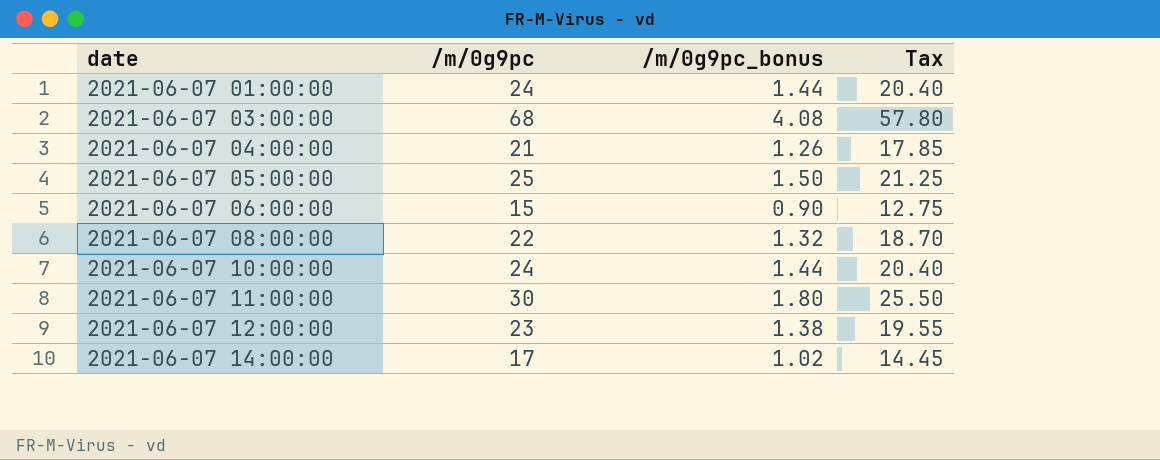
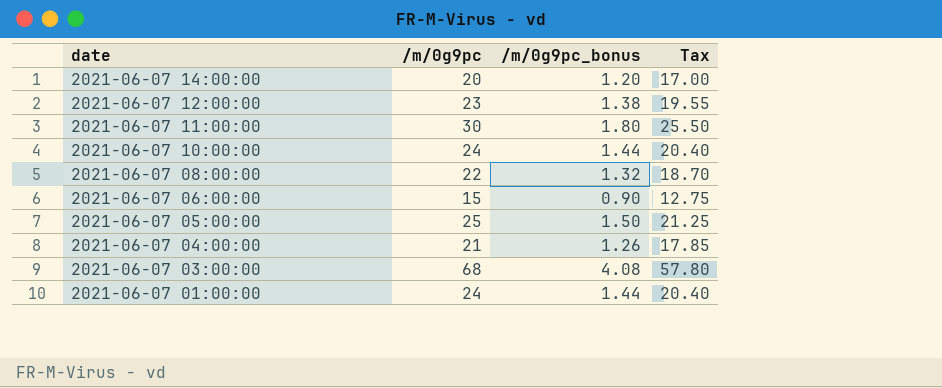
row order: date ascending -> date descending
2021-06-07 14:00:00 | /m/0g9pc: 17 -> 20
2021-06-07 14:00:00 | /m/0g9pc_bonus: 1.02 -> 1.20
2021-06-07 14:00:00 | Tax: 14.45 -> 17.00

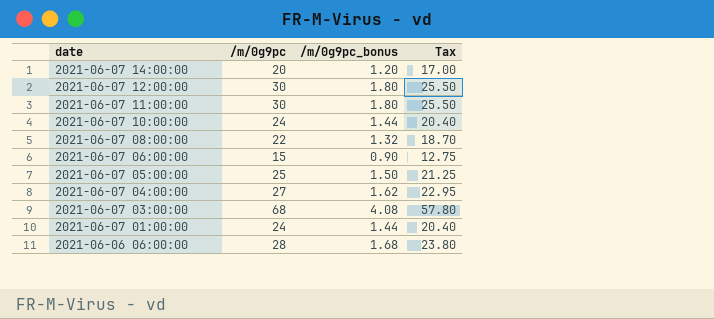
2021-06-07 12:00:00 | /m/0g9pc: 23 -> 30
2021-06-07 12:00:00 | /m/0g9pc_bonus: 1.38 -> 1.80
2021-06-07 12:00:00 | Tax: 19.55 -> 25.50
2021-06-07 04:00:00 | /m/0g9pc: 21 -> 27
2021-06-07 04:00:00 | /m/0g9pc_bonus: 1.26 -> 1.62
2021-06-07 04:00:00 | Tax: 17.85 -> 22.95
row 2021-06-06 06:00:00: none -> 28 | 1.68 | 23.80

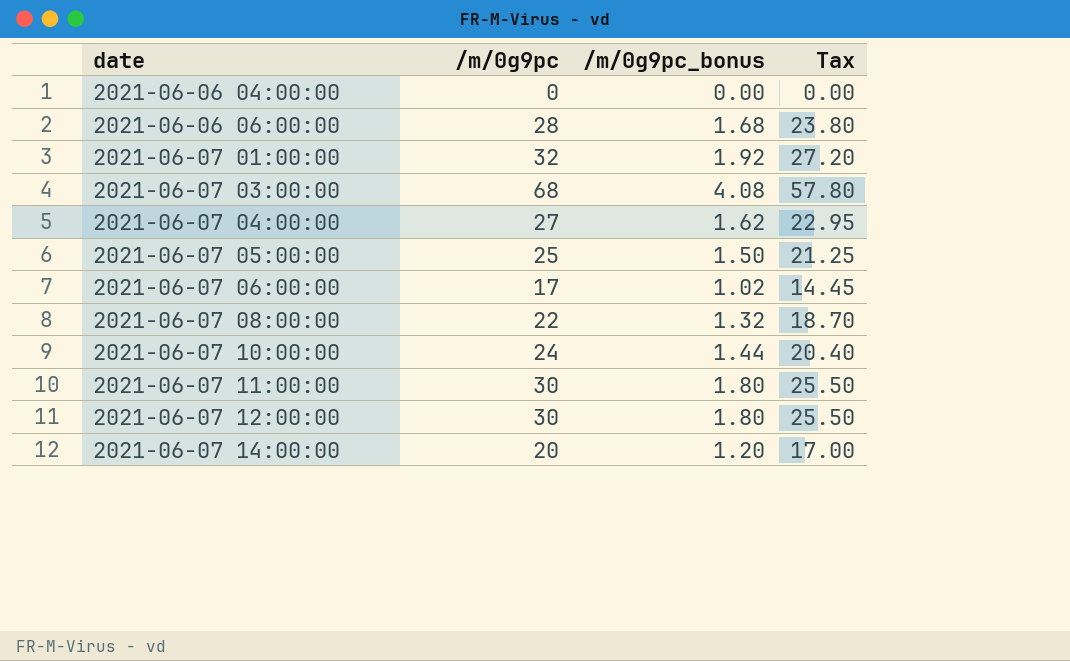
row order: date descending -> date ascending
row 2021-06-06 04:00:00: none -> 0 | 0.00 | 0.00
2021-06-07 01:00:00 | /m/0g9pc: 24 -> 32
2021-06-07 01:00:00 | /m/0g9pc_bonus: 1.44 -> 1.92
2021-06-07 01:00:00 | Tax: 20.40 -> 27.20
2021-06-07 06:00:00 | /m/0g9pc: 15 -> 17
2021-06-07 06:00:00 | /m/0g9pc_bonus: 0.90 -> 1.02
2021-06-07 06:00:00 | Tax: 12.75 -> 14.45

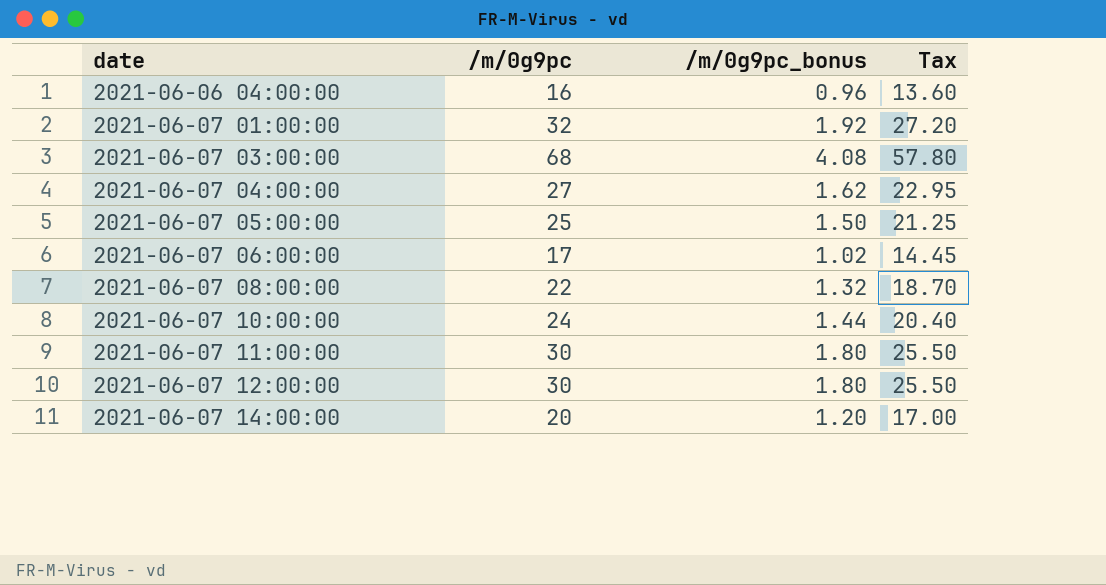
row 2021-06-06 06:00:00: 28 | 1.68 | 23.80 -> none
2021-06-06 04:00:00 | /m/0g9pc: 0 -> 16
2021-06-06 04:00:00 | /m/0g9pc_bonus: 0.00 -> 0.96
2021-06-06 04:00:00 | Tax: 0.00 -> 13.60

